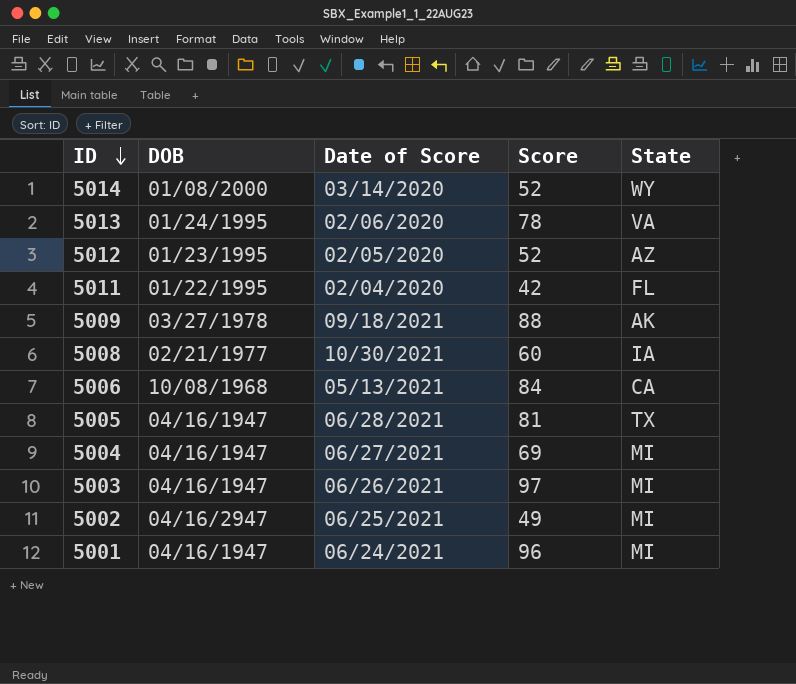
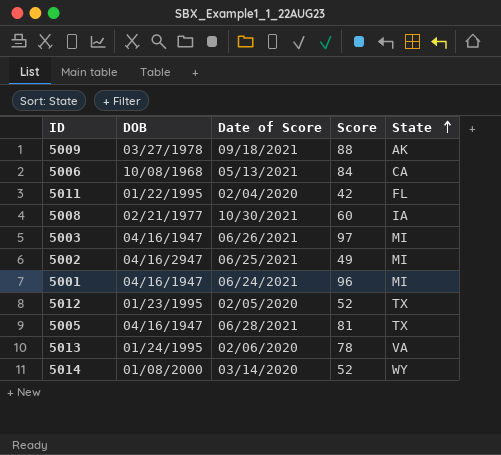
row order: ID descending -> State ascending
row 5004: 04/16/1947 | 06/27/2021 | 69 | MI -> none
5012 | State: AZ -> TX

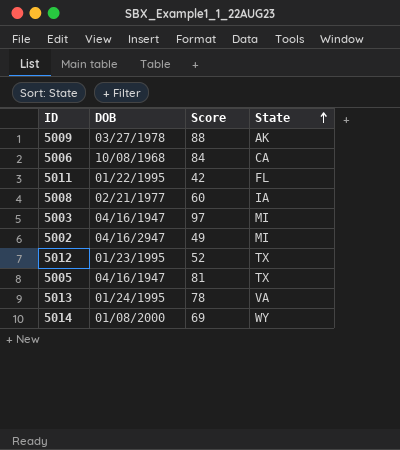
column Date of Score | position: 3 -> none
row 5001: 04/16/1947 | 06/24/2021 | 96 | MI -> none
5014 | Score: 52 -> 69

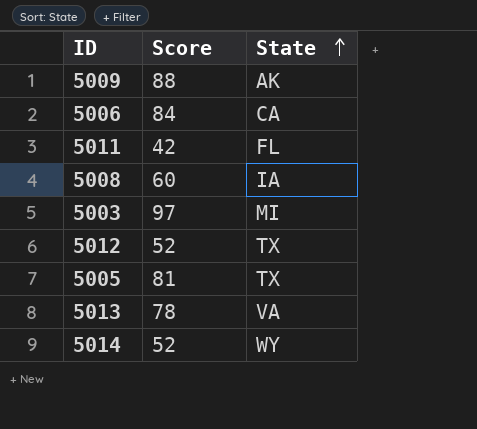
column DOB | position: 2 -> none
row 5002: 04/16/2947 | 49 | MI -> none
5014 | Score: 69 -> 52

